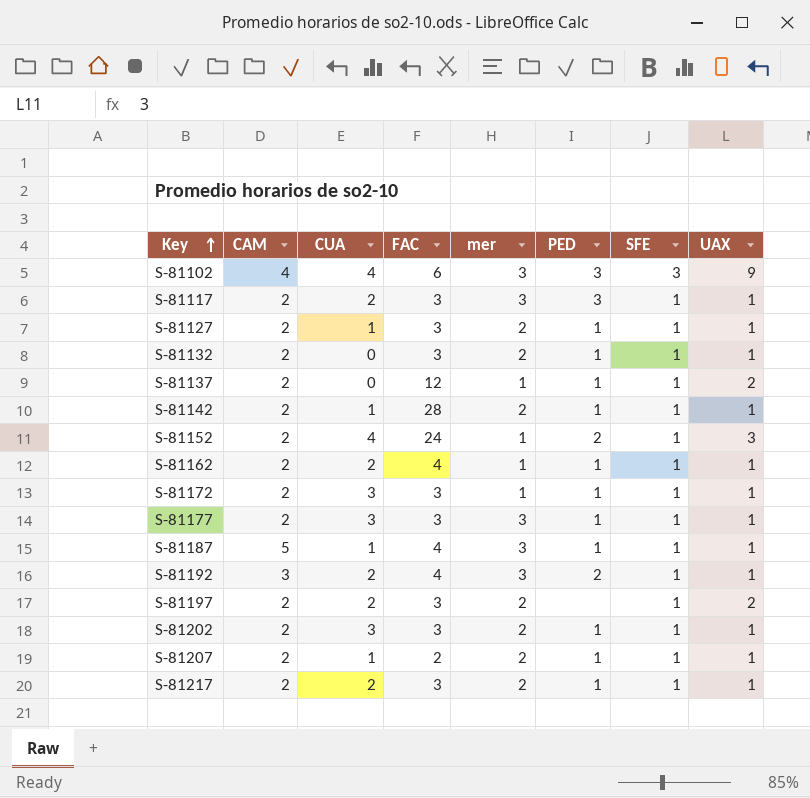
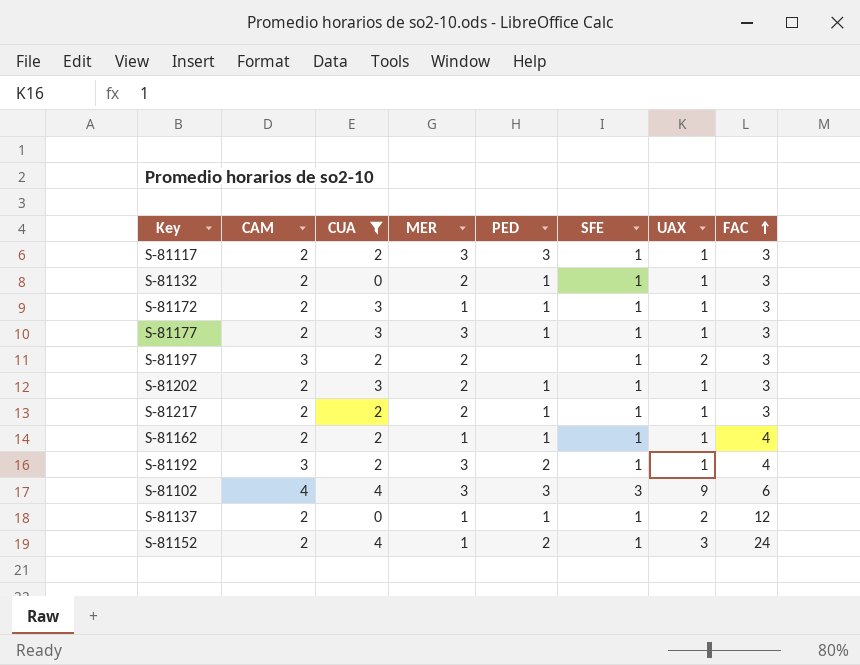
filter: none -> CUA != 1
row order: Key ascending -> FAC ascending
column name: mer -> MER
column FAC | position: 4 -> 8
S-81197 | CAM: 2 -> 3

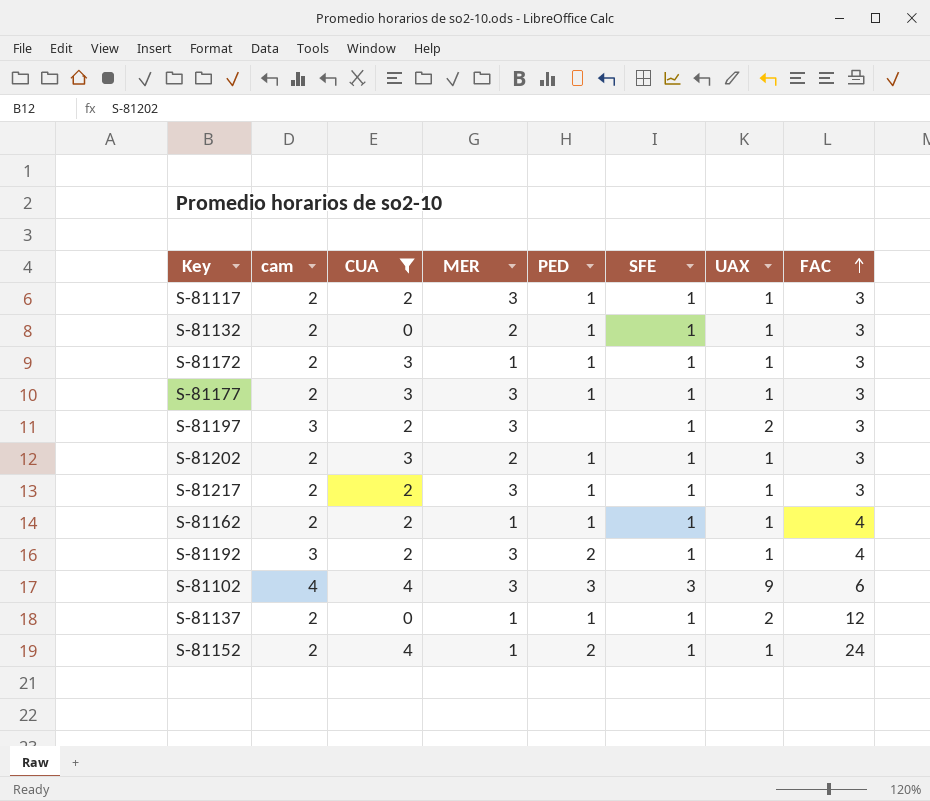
column name: CAM -> cam
S-81117 | PED: 3 -> 1
S-81197 | MER: 2 -> 3
S-81217 | MER: 2 -> 3
S-81152 | UAX: 3 -> 1

